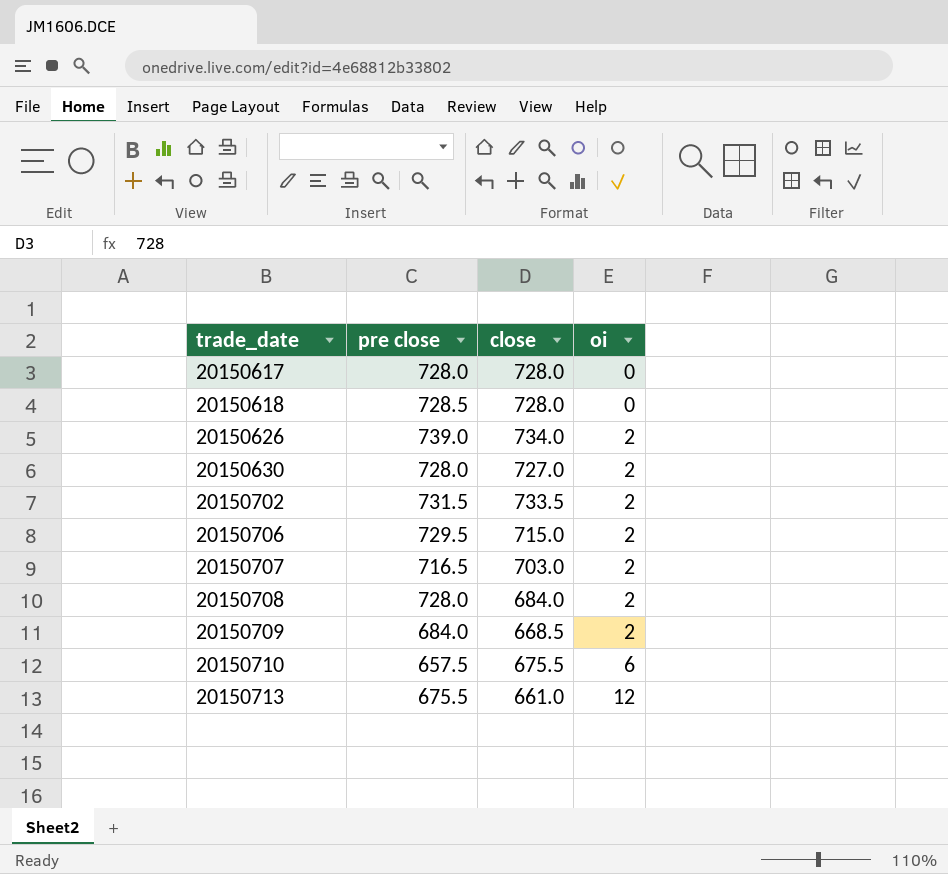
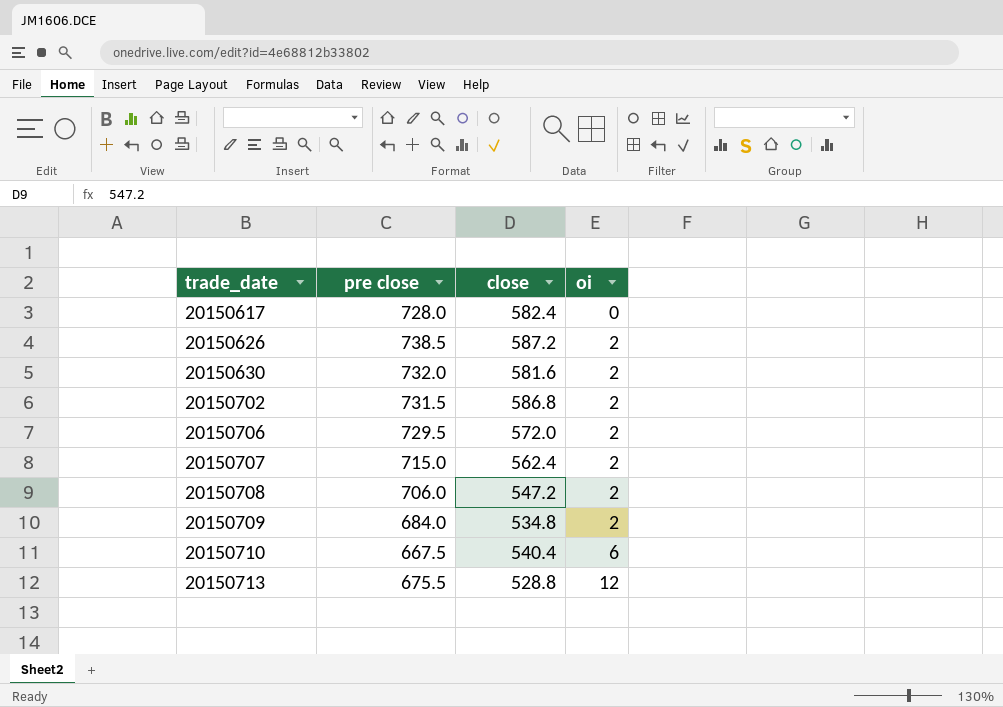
row 20150618: 728.5 | 728.0 | 0 -> none
20150617 | close: 728.0 -> 582.4
20150626 | pre close: 739.0 -> 738.5
20150626 | close: 734.0 -> 587.2
20150630 | pre close: 728.0 -> 732.0
20150630 | close: 727.0 -> 581.6
20150702 | close: 733.5 -> 586.8
20150706 | close: 715.0 -> 572.0
20150707 | pre close: 716.5 -> 715.0
20150707 | close: 703.0 -> 562.4
20150708 | pre close: 728.0 -> 706.0
20150708 | close: 684.0 -> 547.2
20150709 | close: 668.5 -> 534.8
20150710 | pre close: 657.5 -> 667.5
20150710 | close: 675.5 -> 540.4
20150713 | close: 661.0 -> 528.8

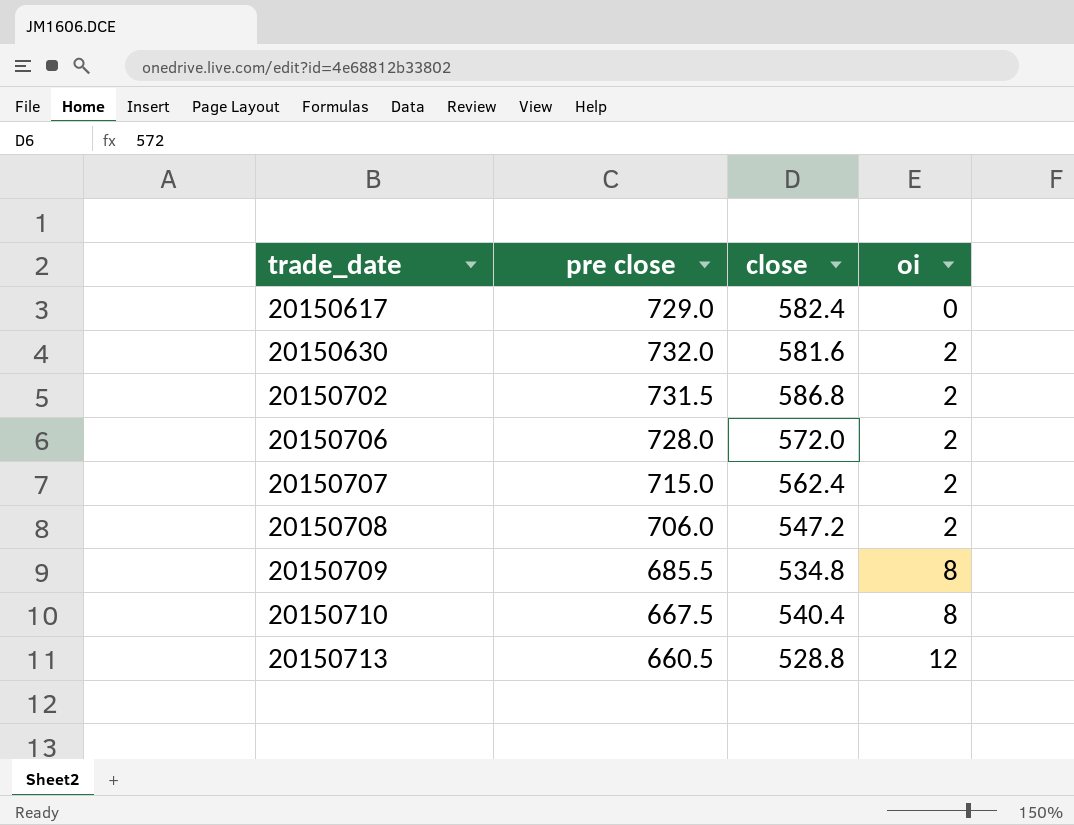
row 20150626: 738.5 | 587.2 | 2 -> none
20150617 | pre close: 728.0 -> 729.0
20150706 | pre close: 729.5 -> 728.0
20150709 | pre close: 684.0 -> 685.5
20150709 | oi: 2 -> 8
20150710 | oi: 6 -> 8
20150713 | pre close: 675.5 -> 660.5

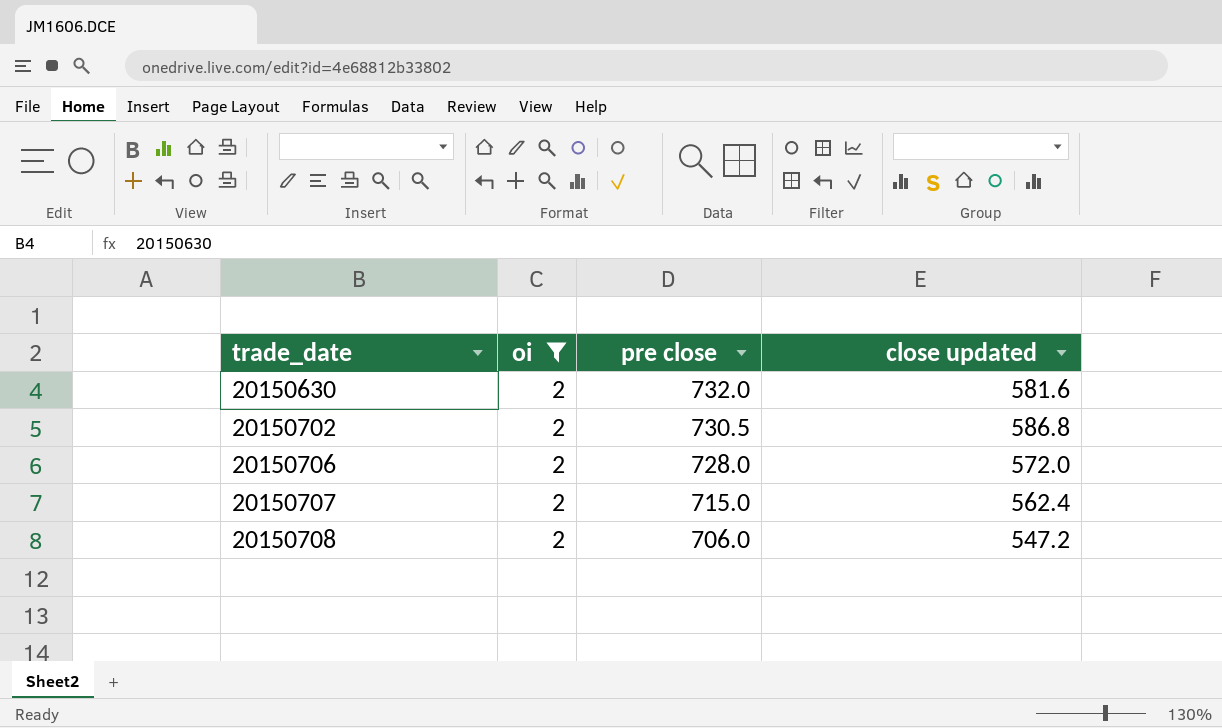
filter: none -> oi = 2
column oi | position: 4 -> 2
column name: close -> close updated
20150702 | pre close: 731.5 -> 730.5

